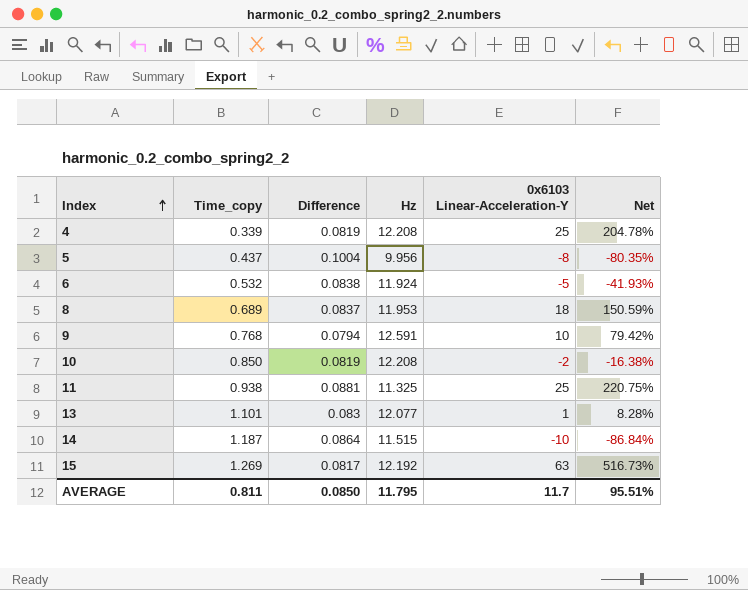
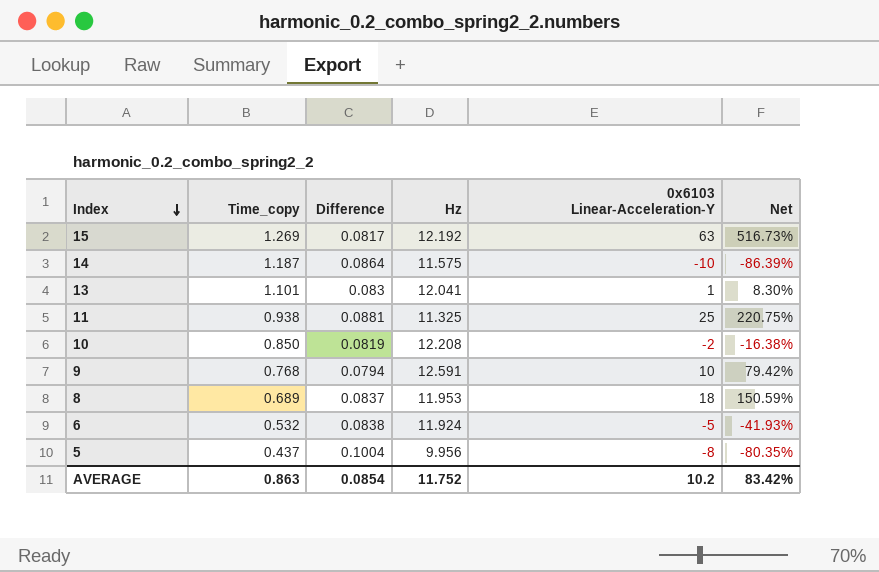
row order: Index ascending -> Index descending
row 4: 0.339 | 0.0819 | 12.208 | 25 | 204.78% -> none
14 | Hz: 11.515 -> 11.575
14 | Net: -86.84% -> -86.39%
13 | Hz: 12.077 -> 12.041
13 | Net: 8.28% -> 8.30%
AVERAGE | Time_copy: 0.811 -> 0.863
AVERAGE | Difference: 0.0850 -> 0.0854
AVERAGE | Hz: 11.795 -> 11.752
AVERAGE | 0x6103 Linear-Acceleration-Y: 11.7 -> 10.2
AVERAGE | Net: 95.51% -> 83.42%

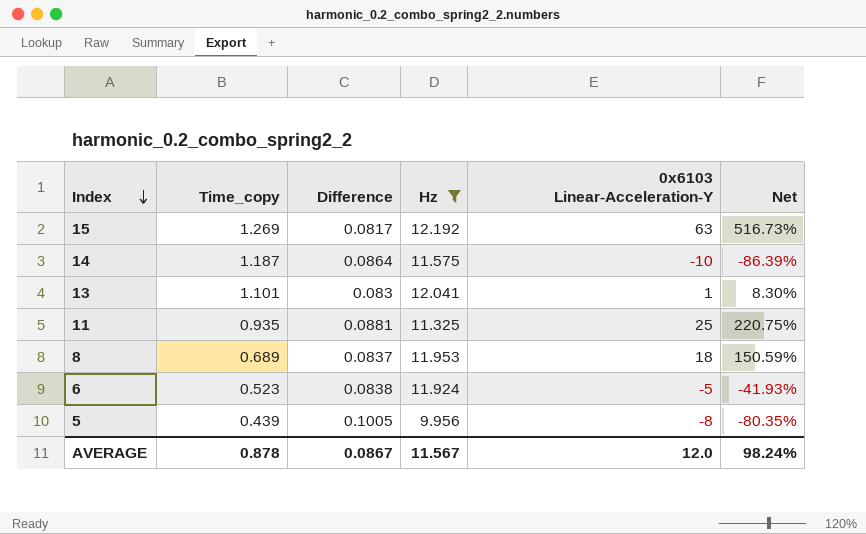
filter: none -> Hz <= 12.192
11 | Time_copy: 0.938 -> 0.935
6 | Time_copy: 0.532 -> 0.523
5 | Time_copy: 0.437 -> 0.439
5 | Difference: 0.1004 -> 0.1005
AVERAGE | Time_copy: 0.863 -> 0.878
AVERAGE | Difference: 0.0854 -> 0.0867
AVERAGE | Hz: 11.752 -> 11.567
AVERAGE | 0x6103 Linear-Acceleration-Y: 10.2 -> 12.0
AVERAGE | Net: 83.42% -> 98.24%

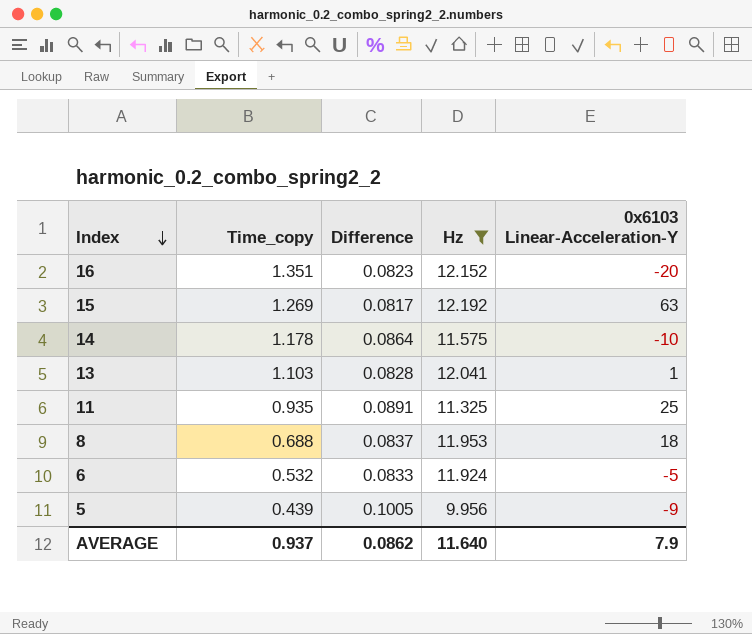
column Net | formula: [0x6103 Linear-Acceleration-Y] / [Hz] -> none
row 16: none -> 1.351 | 0.0823 | 12.152 | -20
14 | Time_copy: 1.187 -> 1.178
13 | Time_copy: 1.101 -> 1.103
13 | Difference: 0.083 -> 0.0828
11 | Difference: 0.0881 -> 0.0891
8 | Time_copy: 0.689 -> 0.688
6 | Time_copy: 0.523 -> 0.532
6 | Difference: 0.0838 -> 0.0833
5 | 0x6103 Linear-Acceleration-Y: -8 -> -9
AVERAGE | Time_copy: 0.878 -> 0.937
AVERAGE | Difference: 0.0867 -> 0.0862
AVERAGE | Hz: 11.567 -> 11.640
AVERAGE | 0x6103 Linear-Acceleration-Y: 12.0 -> 7.9

